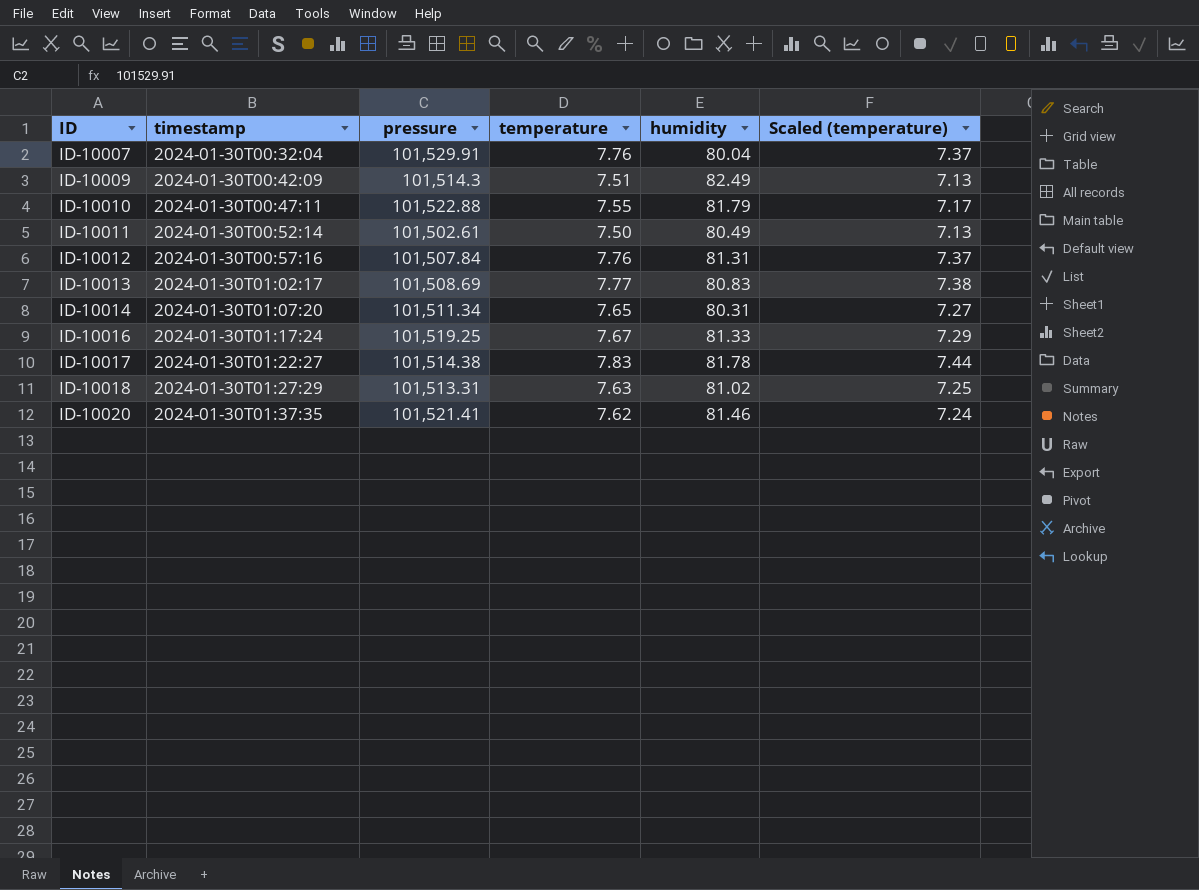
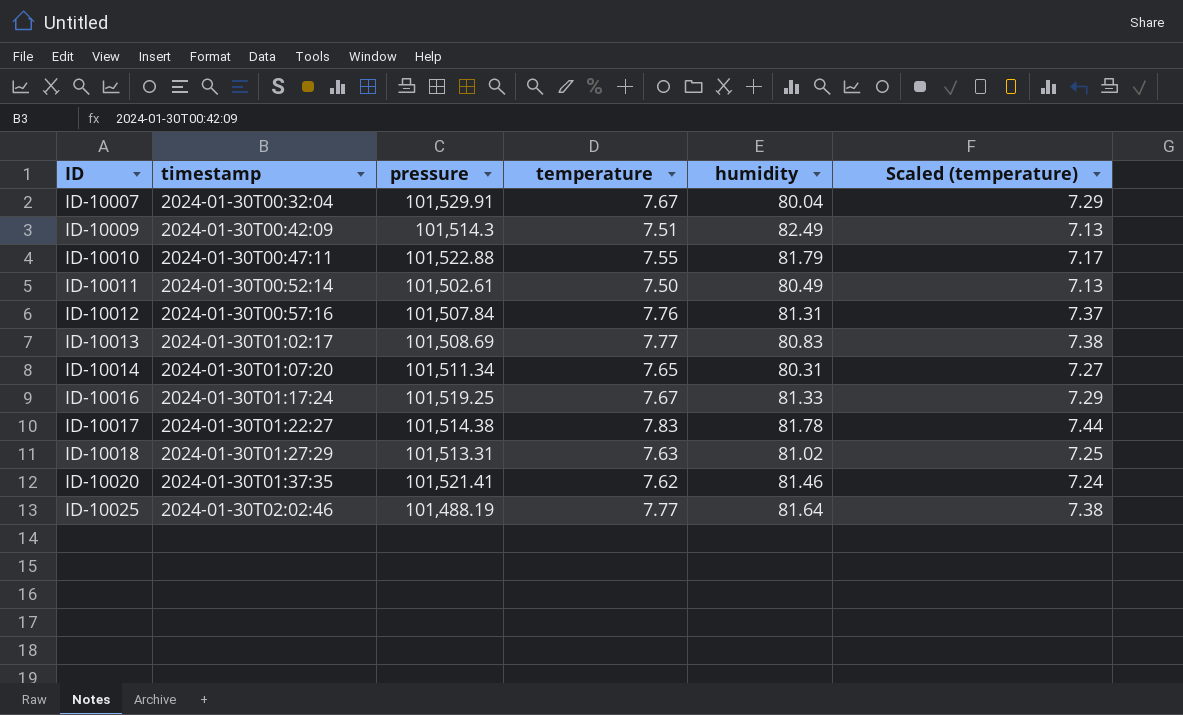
ID-10007 | temperature: 7.76 -> 7.67
ID-10007 | Scaled (temperature): 7.37 -> 7.29
row ID-10025: none -> 2024-01-30T02:02:46 | 101,488.19 | 7.77 | 81.64 | 7.38

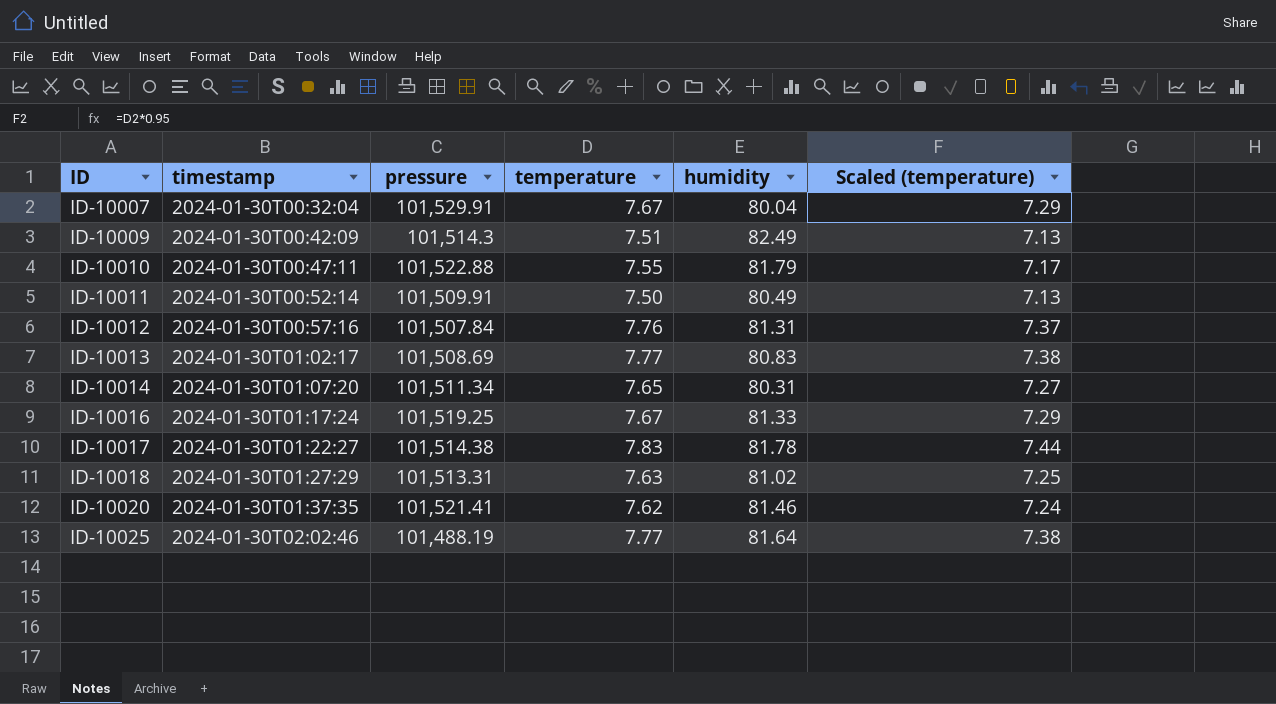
ID-10011 | pressure: 101,502.61 -> 101,509.91

